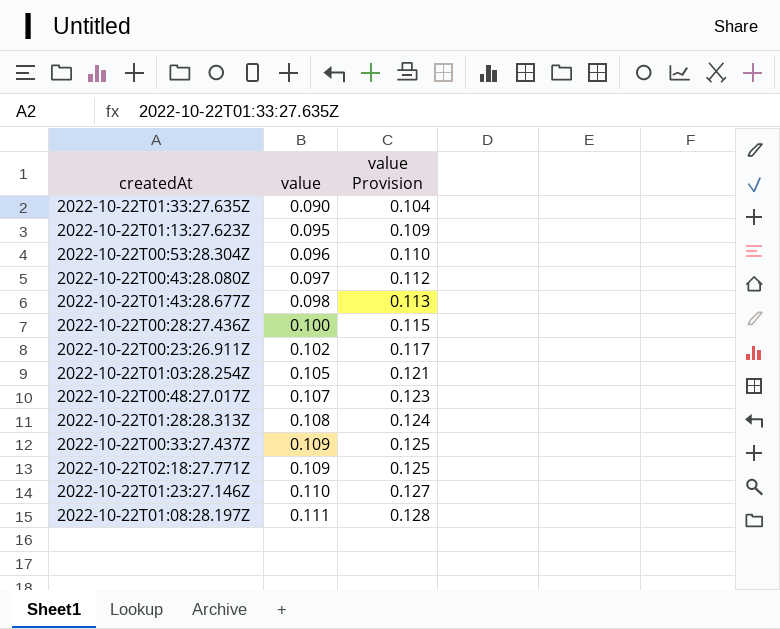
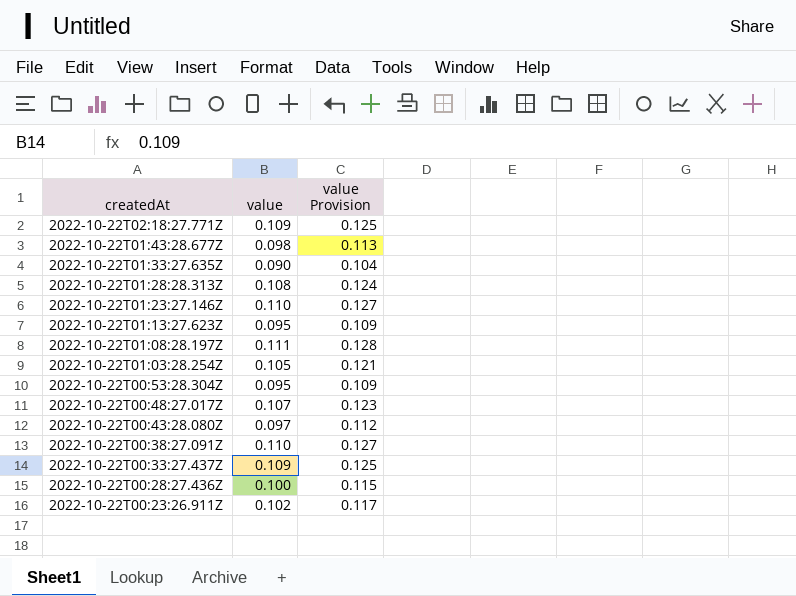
row order: value ascending -> createdAt descending
2022-10-22T00:53:28.304Z | value: 0.096 -> 0.095
2022-10-22T00:53:28.304Z | value Provision: 0.110 -> 0.109
row 2022-10-22T00:38:27.091Z: none -> 0.110 | 0.127

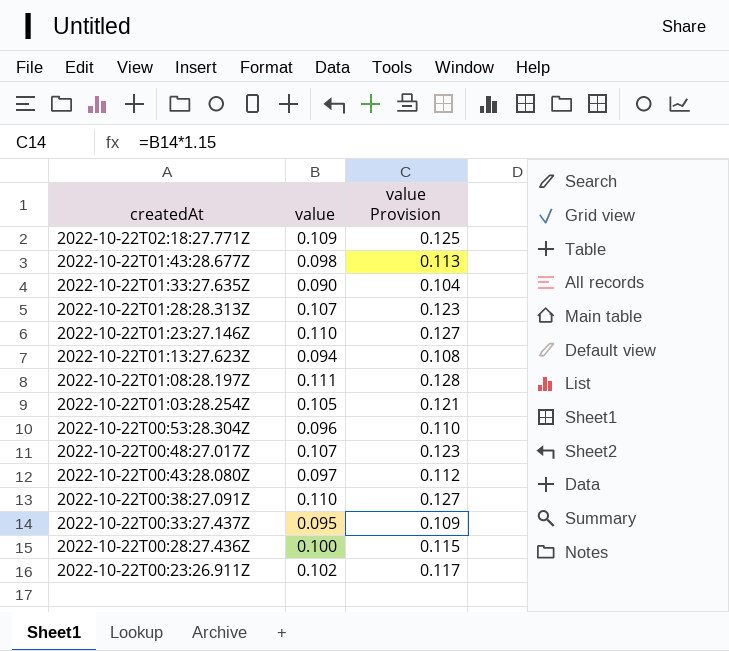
2022-10-22T01:28:28.313Z | value: 0.108 -> 0.107
2022-10-22T01:28:28.313Z | value Provision: 0.124 -> 0.123
2022-10-22T01:13:27.623Z | value: 0.095 -> 0.094
2022-10-22T01:13:27.623Z | value Provision: 0.109 -> 0.108
2022-10-22T00:53:28.304Z | value: 0.095 -> 0.096
2022-10-22T00:53:28.304Z | value Provision: 0.109 -> 0.110
2022-10-22T00:33:27.437Z | value: 0.109 -> 0.095
2022-10-22T00:33:27.437Z | value Provision: 0.125 -> 0.109

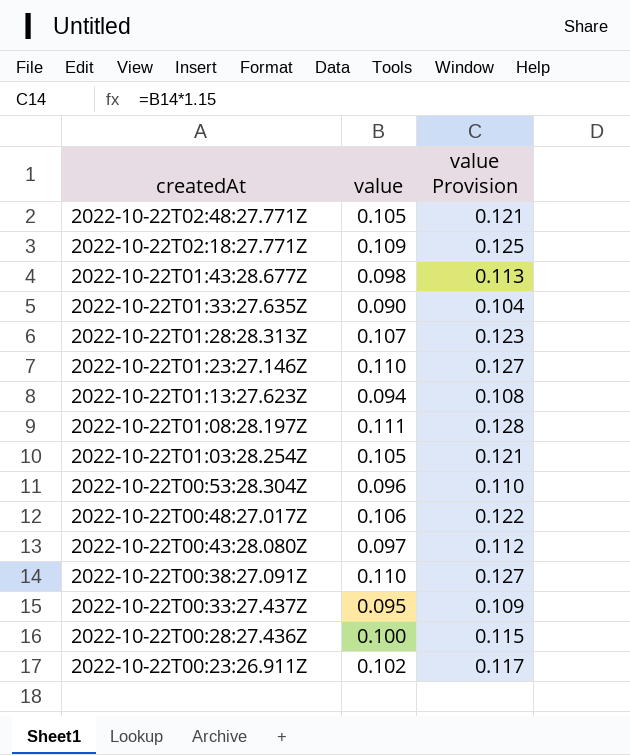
row 2022-10-22T02:48:27.771Z: none -> 0.105 | 0.121
2022-10-22T00:48:27.017Z | value: 0.107 -> 0.106
2022-10-22T00:48:27.017Z | value Provision: 0.123 -> 0.122

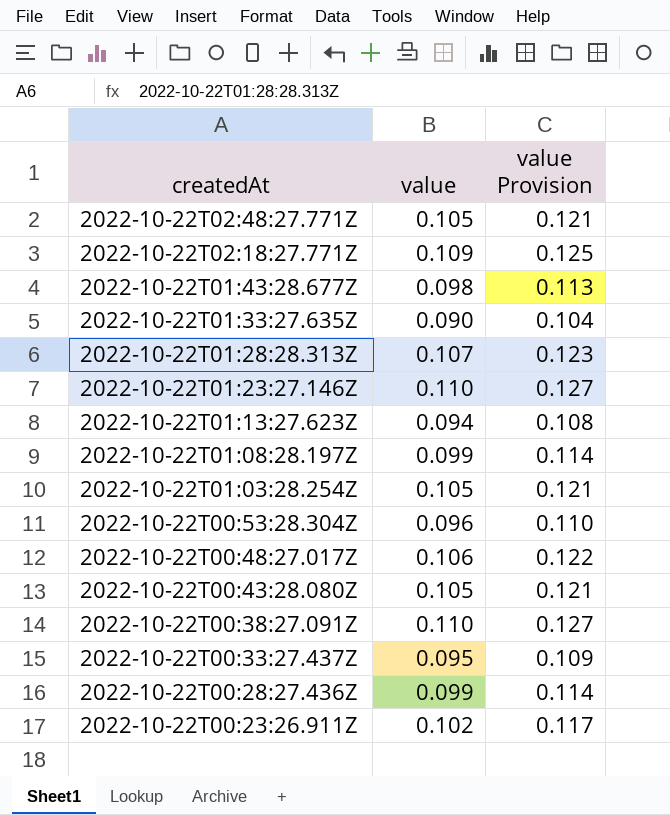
2022-10-22T01:08:28.197Z | value: 0.111 -> 0.099
2022-10-22T01:08:28.197Z | value Provision: 0.128 -> 0.114
2022-10-22T00:43:28.080Z | value: 0.097 -> 0.105
2022-10-22T00:43:28.080Z | value Provision: 0.112 -> 0.121
2022-10-22T00:28:27.436Z | value: 0.100 -> 0.099
2022-10-22T00:28:27.436Z | value Provision: 0.115 -> 0.114

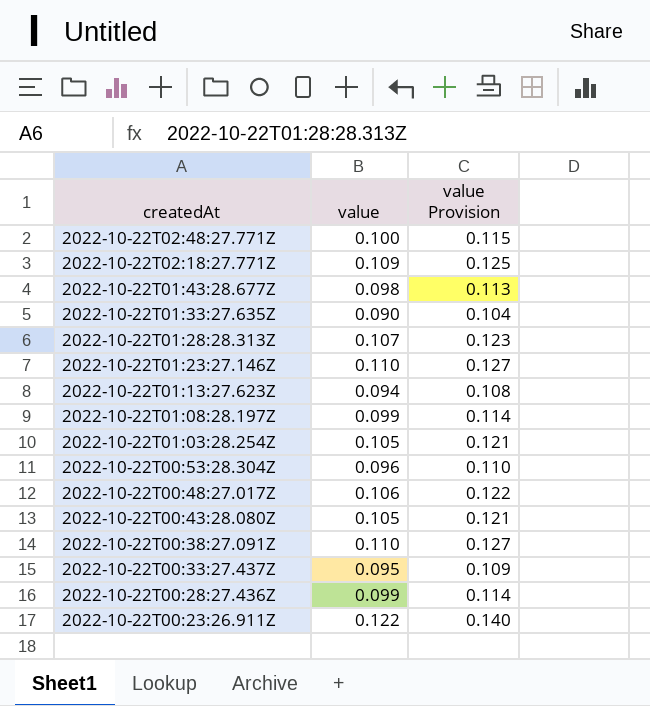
2022-10-22T02:48:27.771Z | value: 0.105 -> 0.100
2022-10-22T02:48:27.771Z | value Provision: 0.121 -> 0.115
2022-10-22T00:23:26.911Z | value: 0.102 -> 0.122
2022-10-22T00:23:26.911Z | value Provision: 0.117 -> 0.140

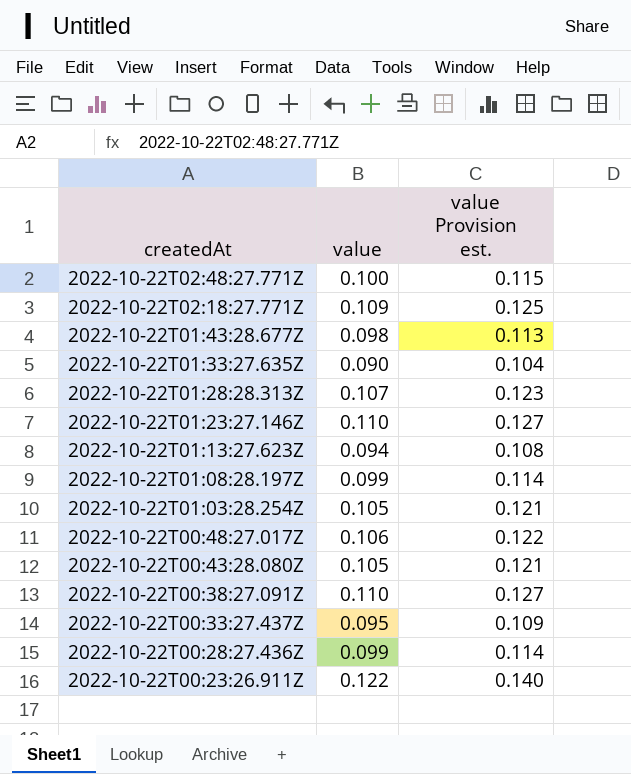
column name: value Provision -> value Provision est.
row 2022-10-22T00:53:28.304Z: 0.096 | 0.110 -> none

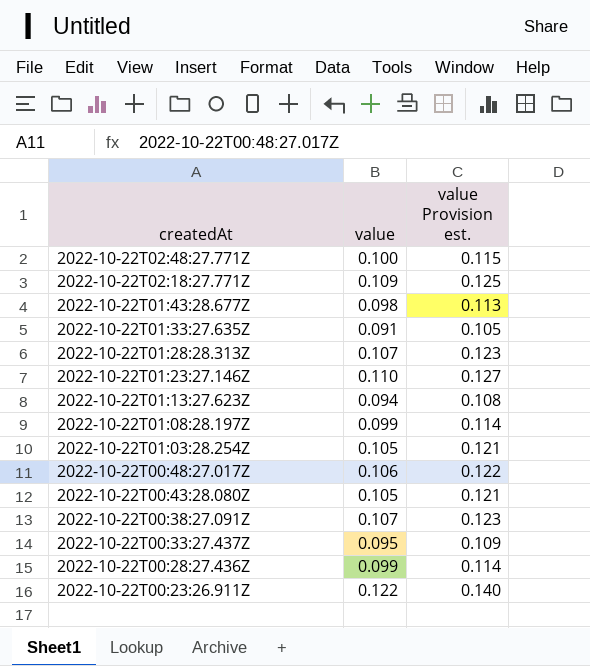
2022-10-22T01:33:27.635Z | value: 0.090 -> 0.091
2022-10-22T01:33:27.635Z | value Provision est.: 0.104 -> 0.105
2022-10-22T00:38:27.091Z | value: 0.110 -> 0.107
2022-10-22T00:38:27.091Z | value Provision est.: 0.127 -> 0.123

